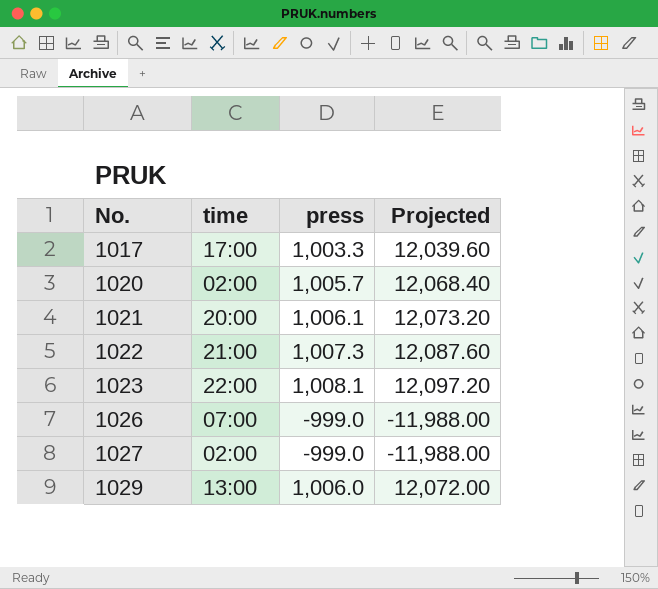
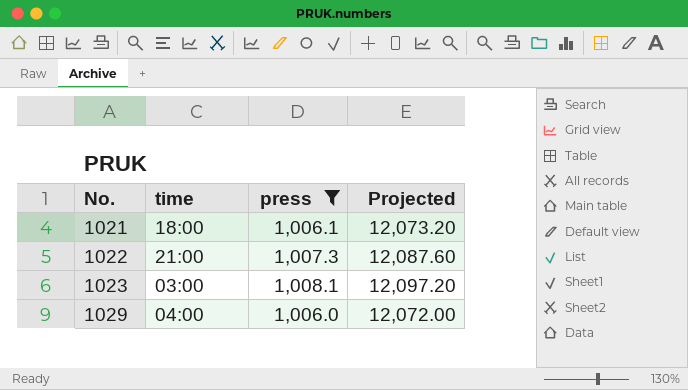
filter: none -> press >= 1,006.0
1021 | time: 20:00 -> 18:00
1023 | time: 22:00 -> 03:00
1029 | time: 13:00 -> 04:00

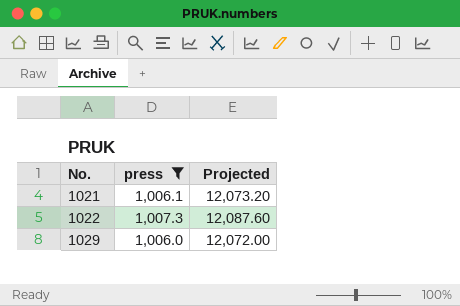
column time | position: 2 -> none
row 1023: 03:00 | 1,008.1 | 12,097.20 -> none

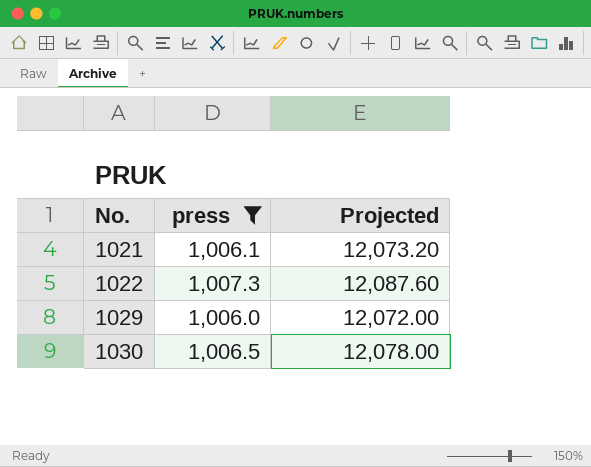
row 1030: none -> 1,006.5 | 12,078.00

